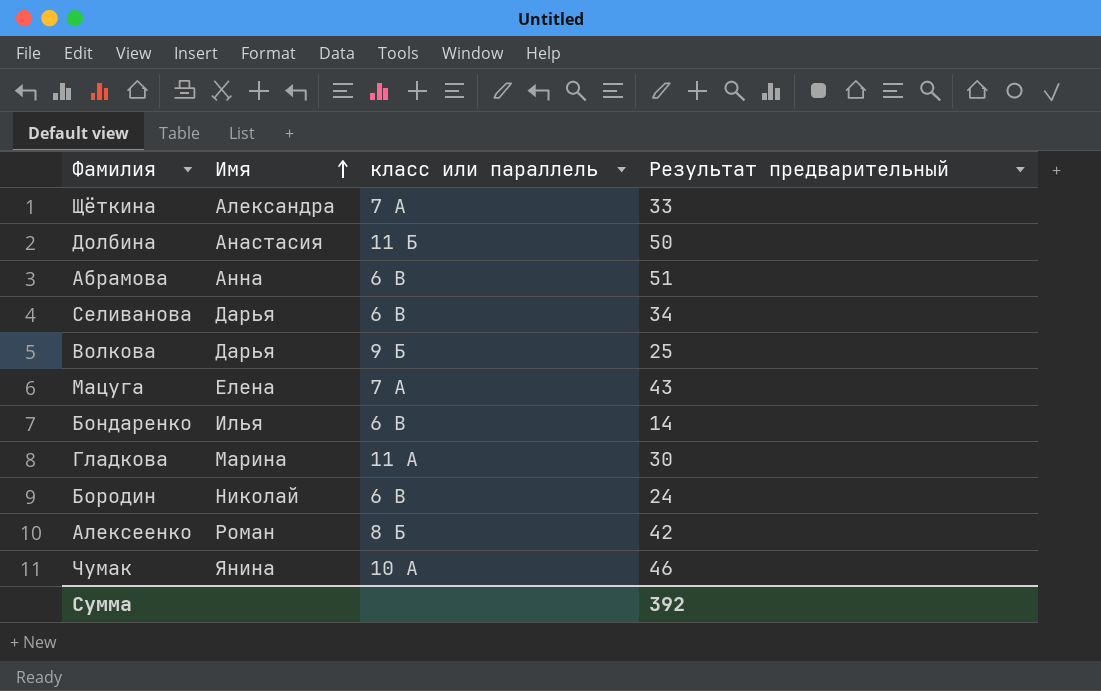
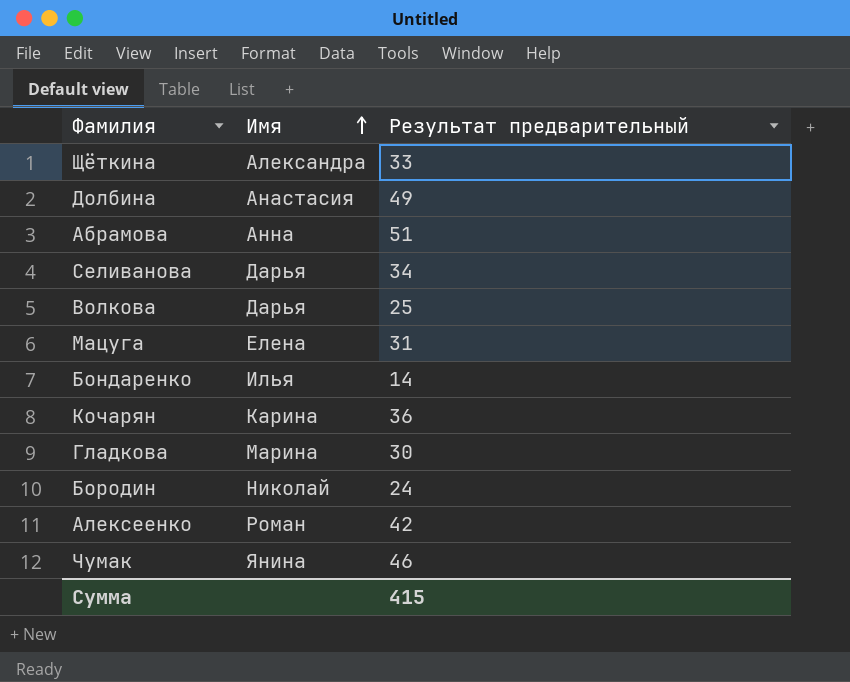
column класс или параллель | position: 3 -> none
Долбина | Результат предварительный: 50 -> 49
Мацуга | Результат предварительный: 43 -> 31
row Кочарян: none -> Карина | 36
Сумма | Результат предварительный: 392 -> 415

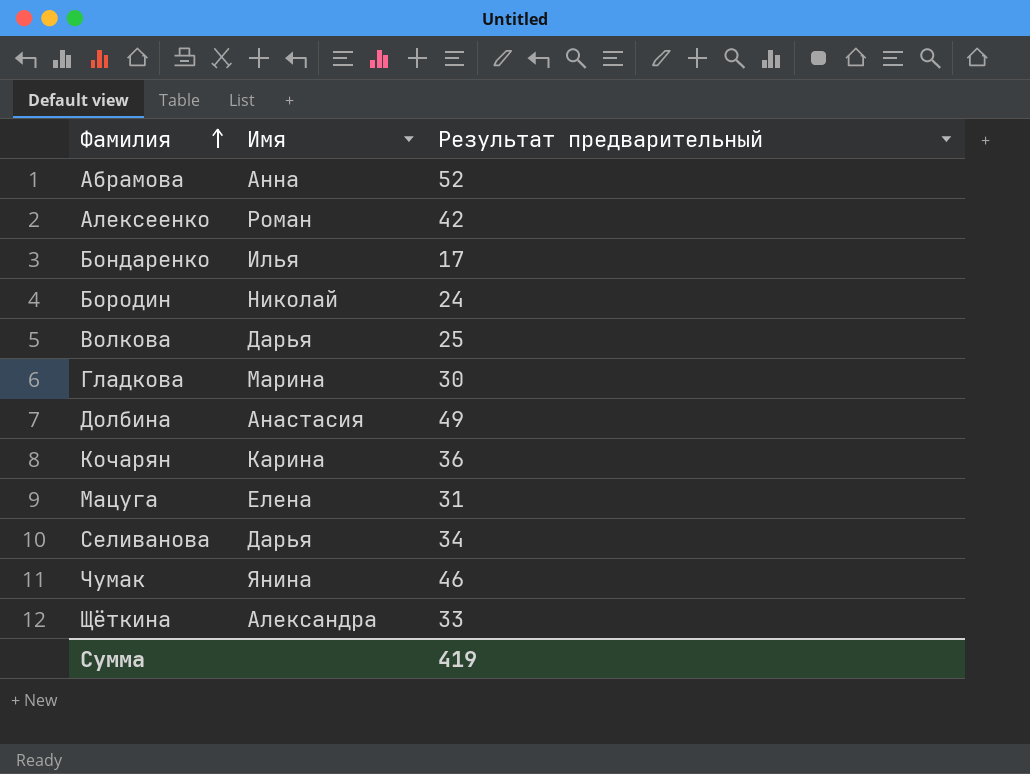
row order: Имя ascending -> Фамилия ascending
Абрамова | Результат предварительный: 51 -> 52
Бондаренко | Результат предварительный: 14 -> 17
Сумма | Результат предварительный: 415 -> 419

